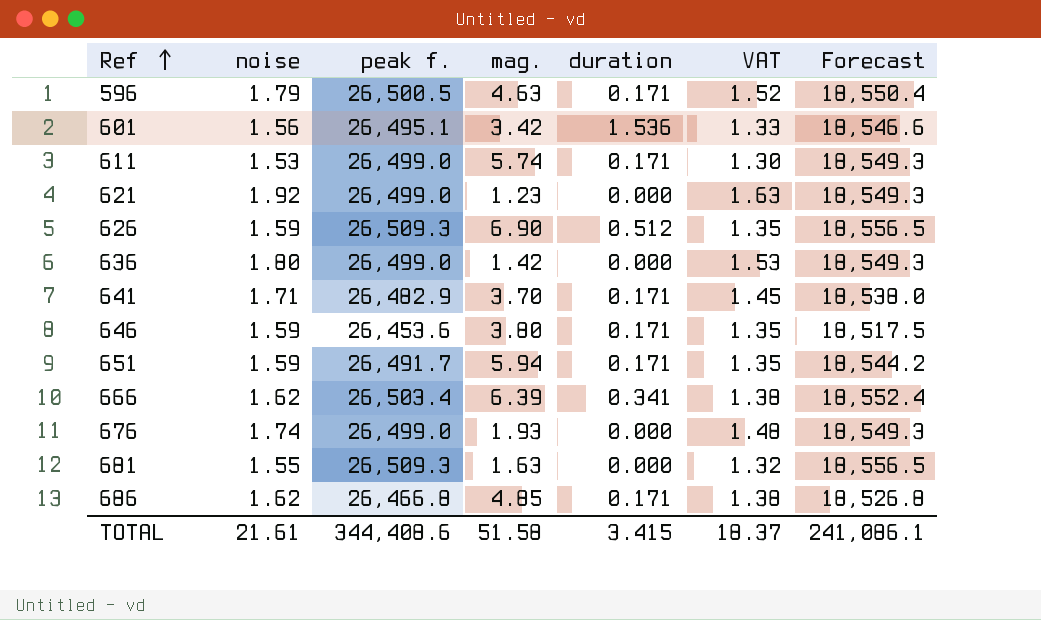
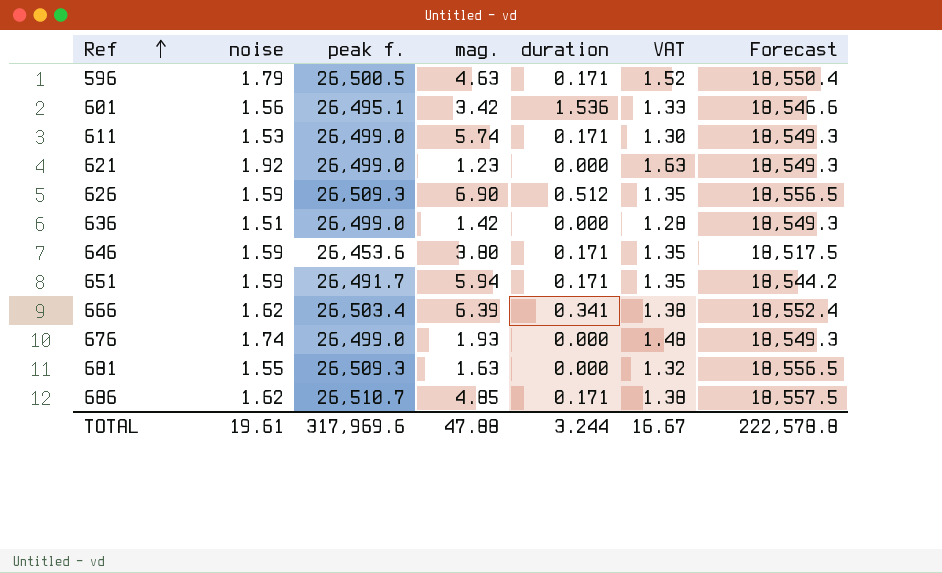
row 641: 1.71 | 26,482.9 | 3.70 | 0.171 | 1.45 | 18,538.0 -> none
636 | noise: 1.80 -> 1.51
636 | VAT: 1.53 -> 1.28
686 | peak f.: 26,466.8 -> 26,510.7
686 | Forecast: 18,526.8 -> 18,557.5
TOTAL | noise: 21.61 -> 19.61
TOTAL | peak f.: 344,408.6 -> 317,969.6
TOTAL | mag.: 51.58 -> 47.88
TOTAL | duration: 3.415 -> 3.244
TOTAL | VAT: 18.37 -> 16.67
TOTAL | Forecast: 241,086.1 -> 222,578.8

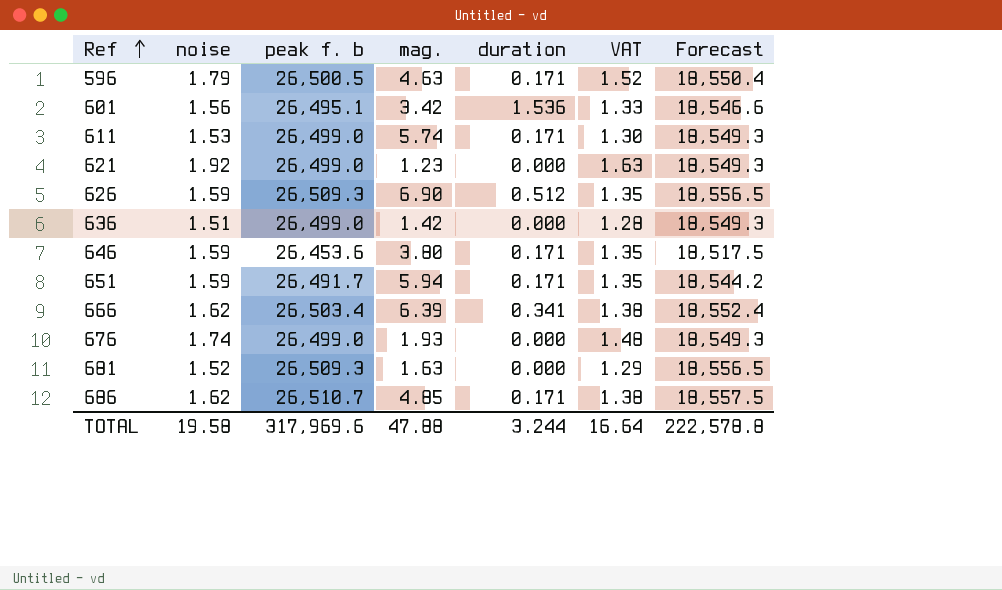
column name: peak f. -> peak f. b
681 | noise: 1.55 -> 1.52
681 | VAT: 1.32 -> 1.29
TOTAL | noise: 19.61 -> 19.58
TOTAL | VAT: 16.67 -> 16.64

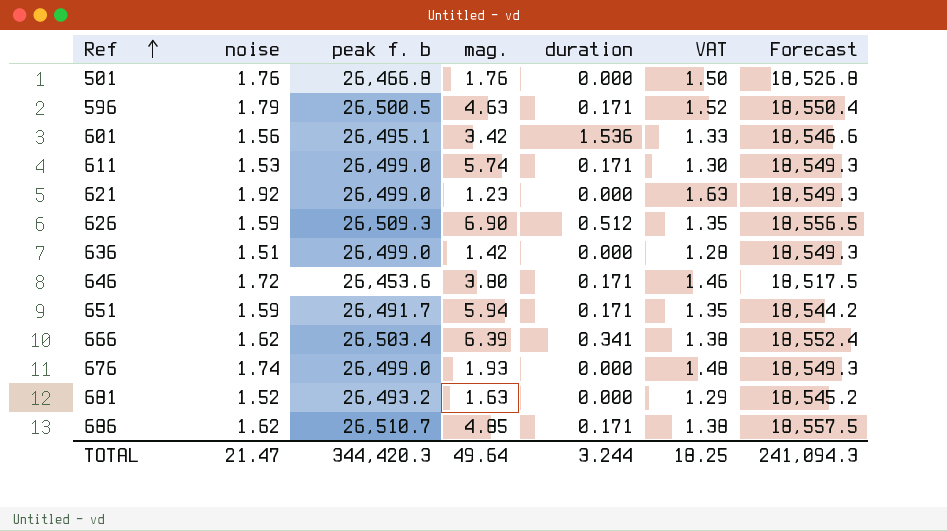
row 501: none -> 1.76 | 26,466.8 | 1.76 | 0.000 | 1.50 | 18,526.8
646 | noise: 1.59 -> 1.72
646 | VAT: 1.35 -> 1.46
681 | peak f. b: 26,509.3 -> 26,493.2
681 | Forecast: 18,556.5 -> 18,545.2
TOTAL | noise: 19.58 -> 21.47
TOTAL | peak f. b: 317,969.6 -> 344,420.3
TOTAL | mag.: 47.88 -> 49.64
TOTAL | VAT: 16.64 -> 18.25
TOTAL | Forecast: 222,578.8 -> 241,094.3

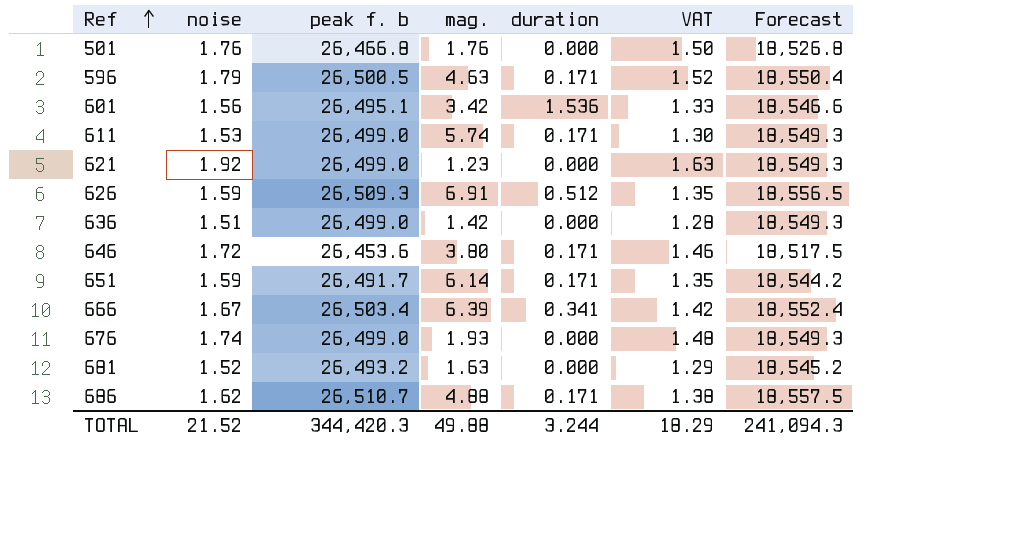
626 | mag.: 6.90 -> 6.91
651 | mag.: 5.94 -> 6.14
666 | noise: 1.62 -> 1.67
666 | VAT: 1.38 -> 1.42
686 | mag.: 4.85 -> 4.88
TOTAL | noise: 21.47 -> 21.52
TOTAL | mag.: 49.64 -> 49.88
TOTAL | VAT: 18.25 -> 18.29

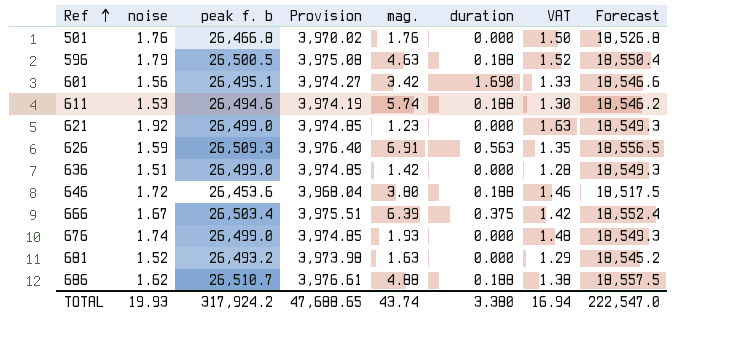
column Provision | formula: none -> [peak f. b] * 0.15
row 651: 1.59 | 26,491.7 | 6.14 | 0.171 | 1.35 | 18,544.2 -> none
596 | duration: 0.171 -> 0.188
601 | duration: 1.536 -> 1.690
611 | peak f. b: 26,499.0 -> 26,494.6
611 | duration: 0.171 -> 0.188
611 | Forecast: 18,549.3 -> 18,546.2
626 | duration: 0.512 -> 0.563
646 | duration: 0.171 -> 0.188
666 | duration: 0.341 -> 0.375
686 | duration: 0.171 -> 0.188
TOTAL | noise: 21.52 -> 19.93
TOTAL | peak f. b: 344,420.3 -> 317,924.2
TOTAL | mag.: 49.88 -> 43.74
TOTAL | duration: 3.244 -> 3.380
TOTAL | VAT: 18.29 -> 16.94
TOTAL | Forecast: 241,094.3 -> 222,547.0

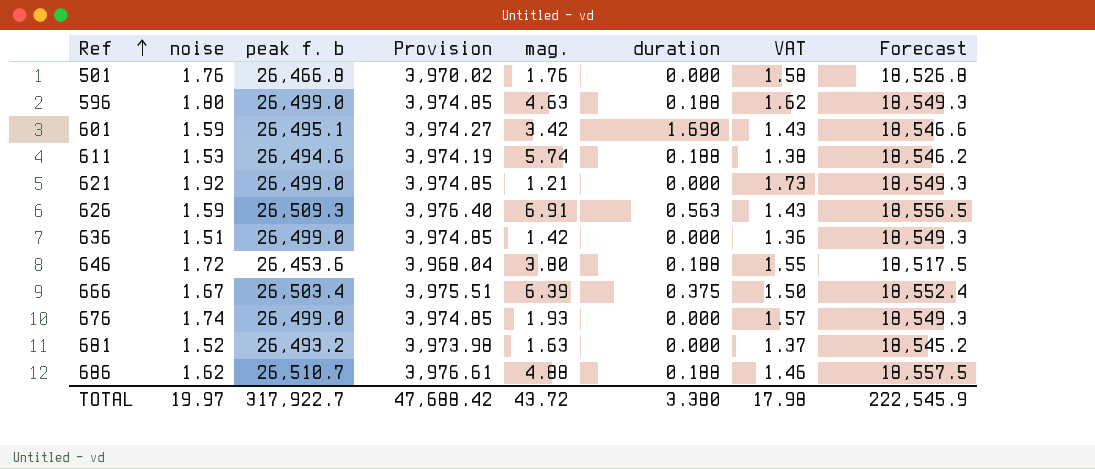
column VAT | formula: [noise] * 0.85 -> [noise] * 0.9
596 | noise: 1.79 -> 1.80
596 | peak f. b: 26,500.5 -> 26,499.0
596 | Provision: 3,975.08 -> 3,974.85
596 | Forecast: 18,550.4 -> 18,549.3
601 | noise: 1.56 -> 1.59
621 | mag.: 1.23 -> 1.21
TOTAL | noise: 19.93 -> 19.97
TOTAL | peak f. b: 317,924.2 -> 317,922.7
TOTAL | Provision: 47,688.65 -> 47,688.42
TOTAL | mag.: 43.74 -> 43.72
TOTAL | VAT: 16.94 -> 17.98
TOTAL | Forecast: 222,547.0 -> 222,545.9

